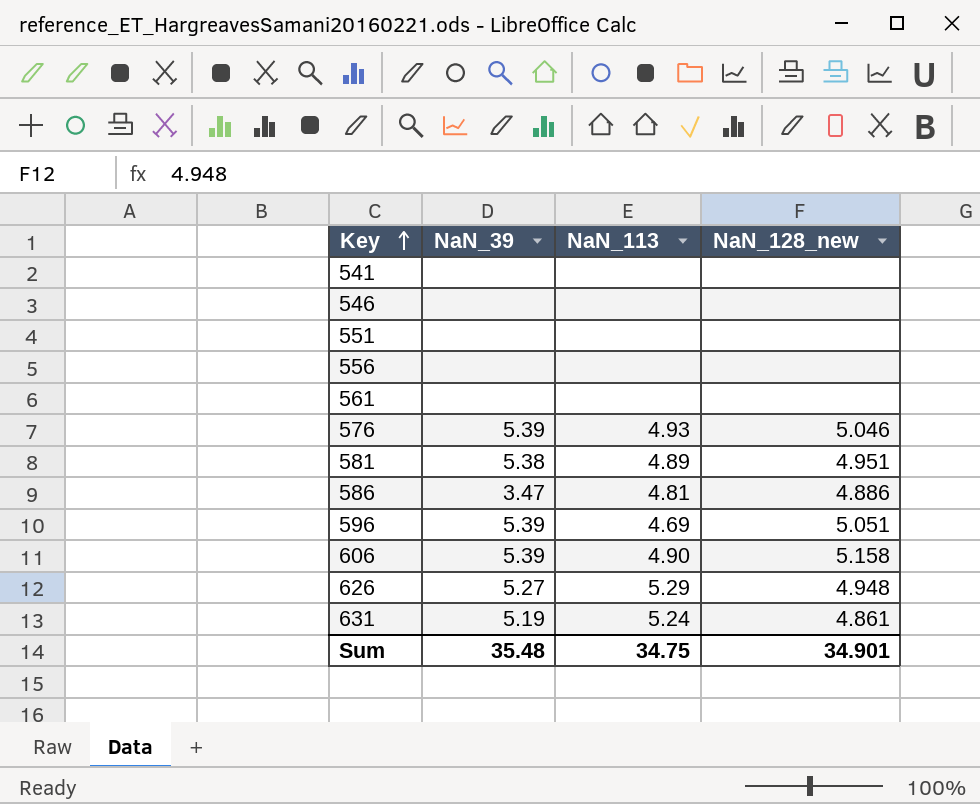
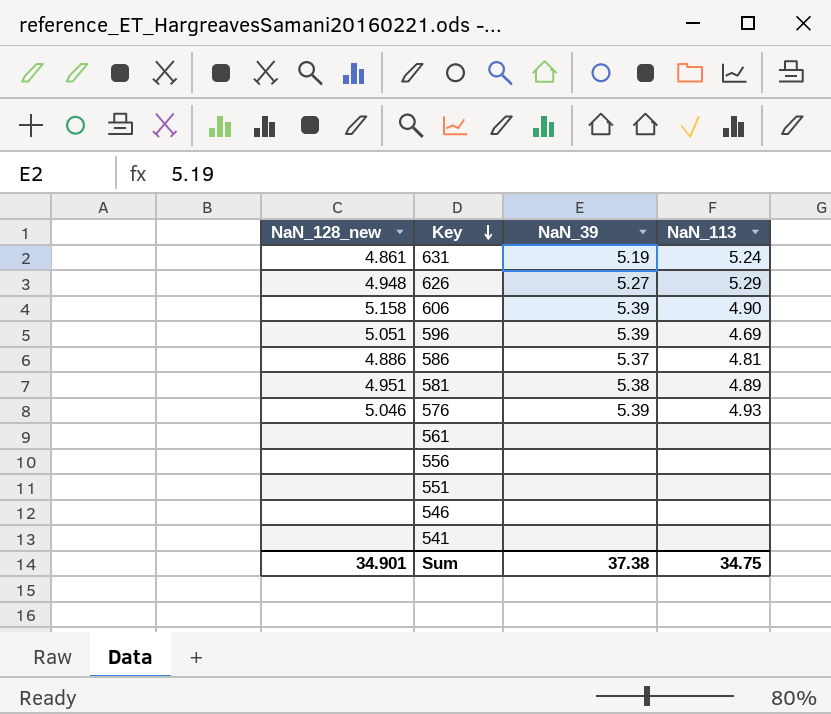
row order: Key ascending -> Key descending
column NaN_128_new | position: 4 -> 1
586 | NaN_39: 3.47 -> 5.37
Sum | NaN_39: 35.48 -> 37.38

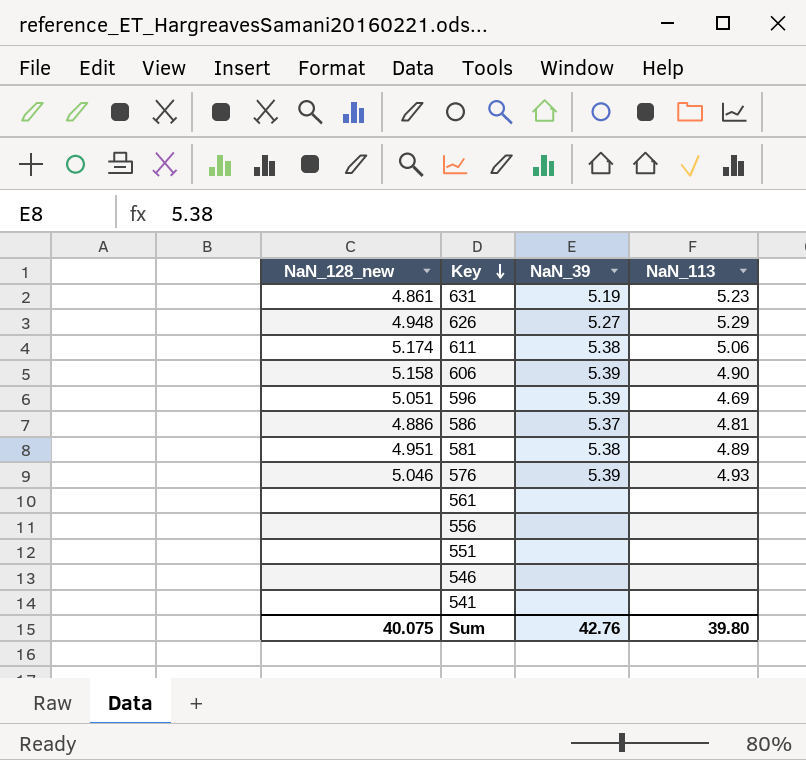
631 | NaN_113: 5.24 -> 5.23
row 611: none -> 5.174 | 5.38 | 5.06
Sum | NaN_128_new: 34.901 -> 40.075
Sum | NaN_39: 37.38 -> 42.76
Sum | NaN_113: 34.75 -> 39.80

